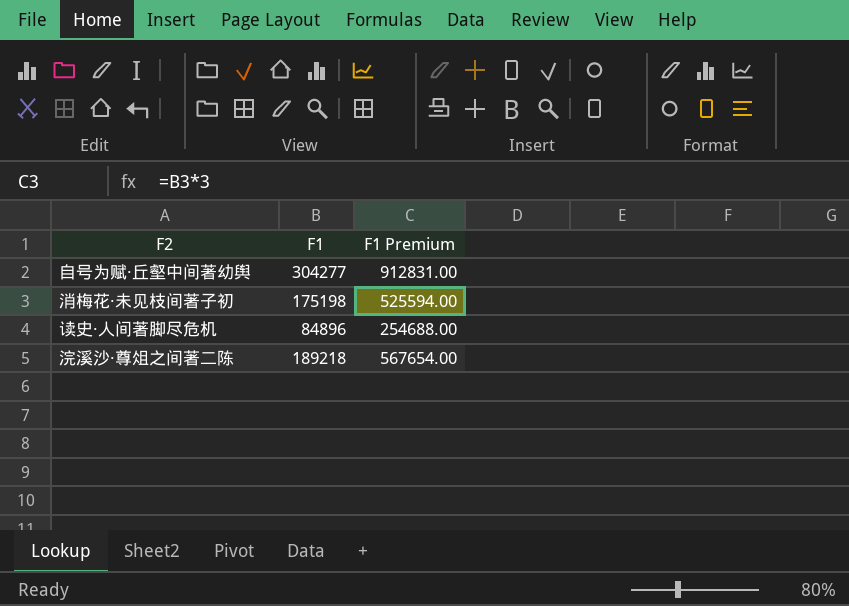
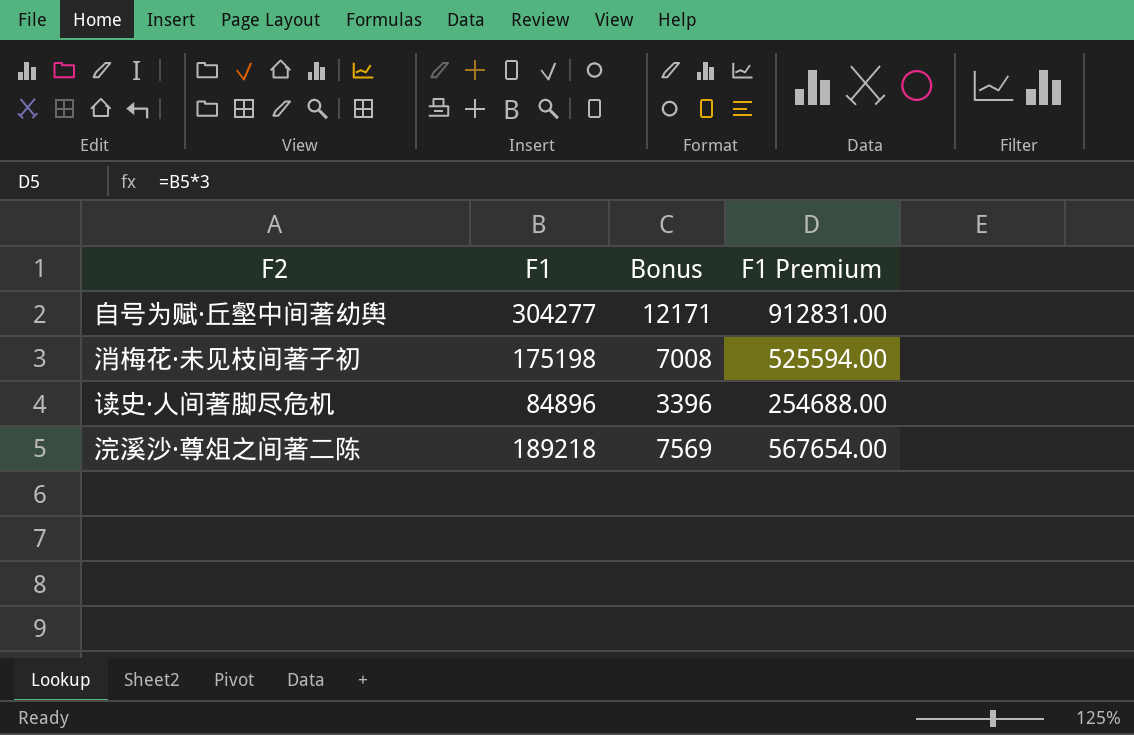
column Bonus | formula: none -> [F1] * 0.04

